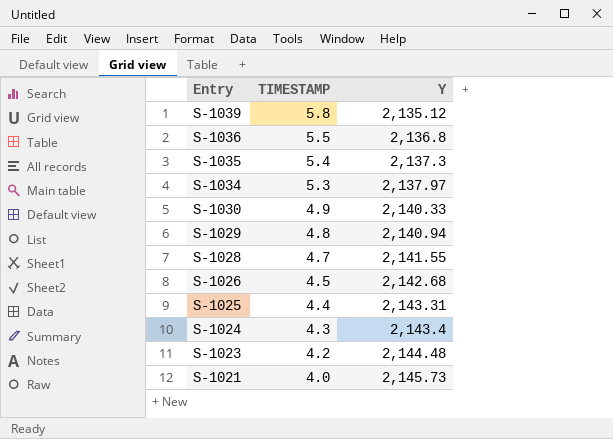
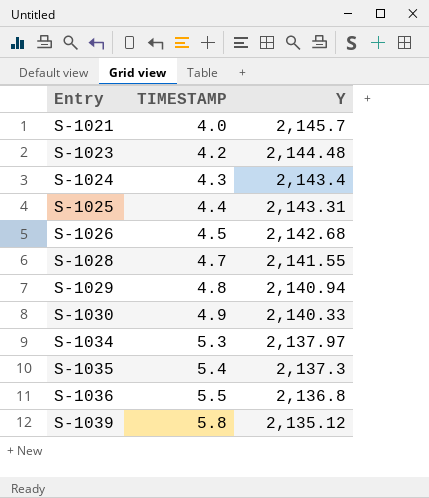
row order: Entry descending -> Entry ascending
S-1021 | Y: 2,145.73 -> 2,145.7

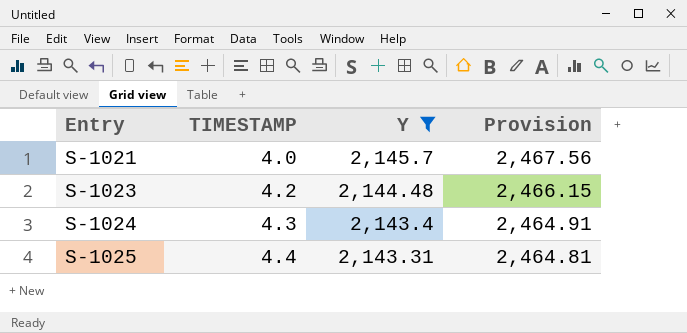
filter: none -> Y >= 2,143.31
column Provision | formula: none -> [Y] * 1.15

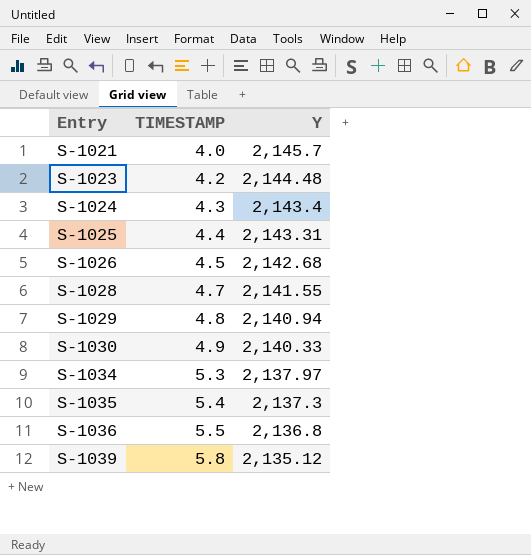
filter: Y >= 2,143.31 -> none
column Provision | formula: [Y] * 1.15 -> none

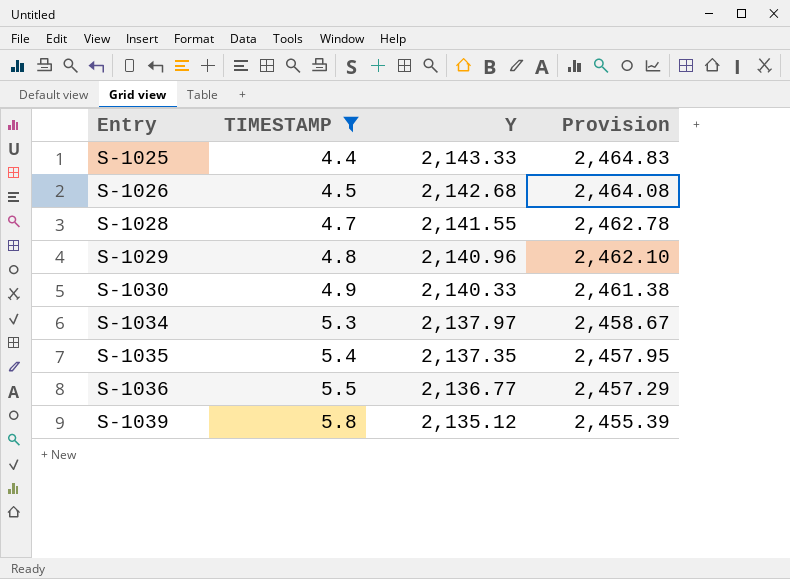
filter: none -> TIMESTAMP >= 4.4
column Provision | formula: none -> [Y] * 1.15
S-1025 | Y: 2,143.31 -> 2,143.33
S-1029 | Y: 2,140.94 -> 2,140.96
S-1035 | Y: 2,137.3 -> 2,137.35
S-1036 | Y: 2,136.8 -> 2,136.77

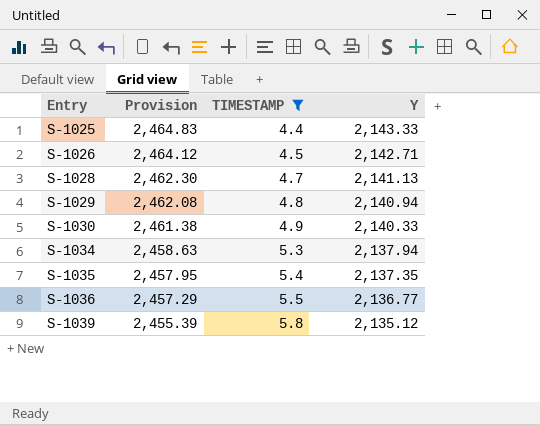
column Provision | position: 4 -> 2
S-1026 | Provision: 2,464.08 -> 2,464.12
S-1026 | Y: 2,142.68 -> 2,142.71
S-1028 | Provision: 2,462.78 -> 2,462.30
S-1028 | Y: 2,141.55 -> 2,141.13
S-1029 | Provision: 2,462.10 -> 2,462.08
S-1029 | Y: 2,140.96 -> 2,140.94
S-1034 | Provision: 2,458.67 -> 2,458.63
S-1034 | Y: 2,137.97 -> 2,137.94

